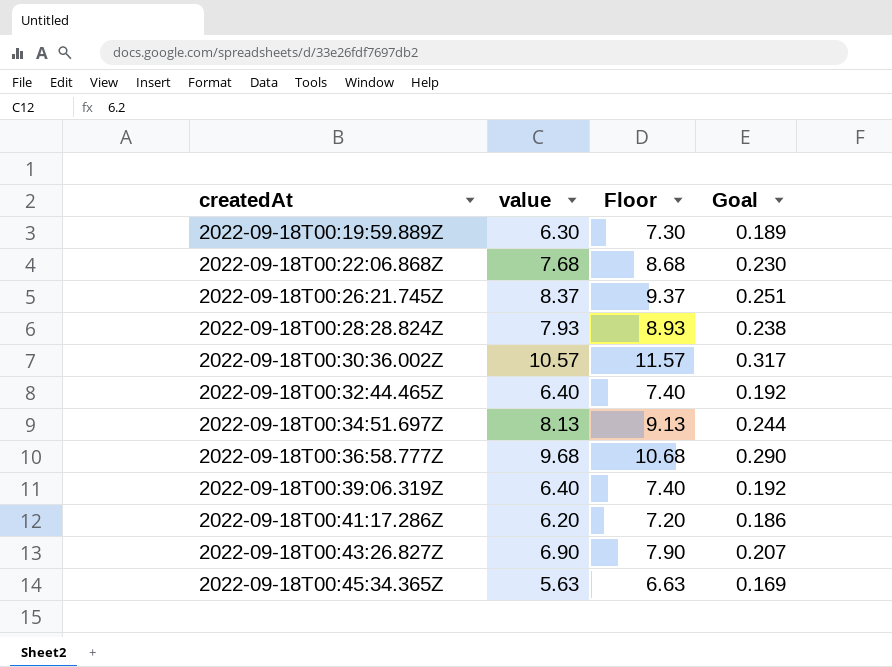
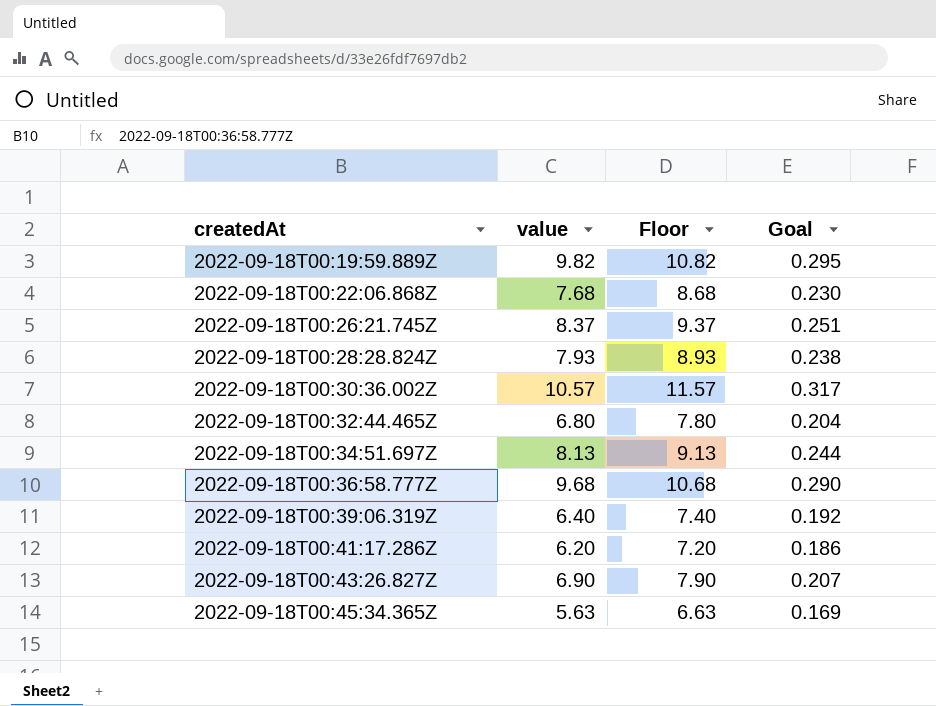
2022-09-18T00:19:59.889Z | value: 6.30 -> 9.82
2022-09-18T00:19:59.889Z | Floor: 7.30 -> 10.82
2022-09-18T00:19:59.889Z | Goal: 0.189 -> 0.295
2022-09-18T00:32:44.465Z | value: 6.40 -> 6.80
2022-09-18T00:32:44.465Z | Floor: 7.40 -> 7.80
2022-09-18T00:32:44.465Z | Goal: 0.192 -> 0.204

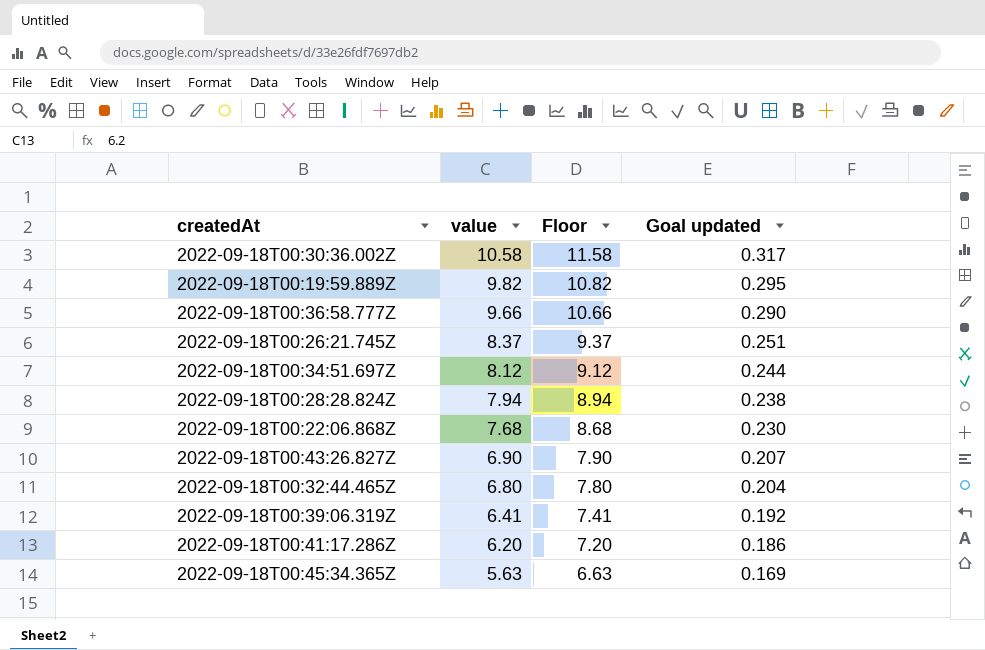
row order: createdAt ascending -> value descending
column name: Goal -> Goal updated
2022-09-18T00:30:36.002Z | value: 10.57 -> 10.58
2022-09-18T00:30:36.002Z | Floor: 11.57 -> 11.58
2022-09-18T00:36:58.777Z | value: 9.68 -> 9.66
2022-09-18T00:36:58.777Z | Floor: 10.68 -> 10.66
2022-09-18T00:34:51.697Z | value: 8.13 -> 8.12
2022-09-18T00:34:51.697Z | Floor: 9.13 -> 9.12
2022-09-18T00:28:28.824Z | value: 7.93 -> 7.94
2022-09-18T00:28:28.824Z | Floor: 8.93 -> 8.94
2022-09-18T00:39:06.319Z | value: 6.40 -> 6.41
2022-09-18T00:39:06.319Z | Floor: 7.40 -> 7.41

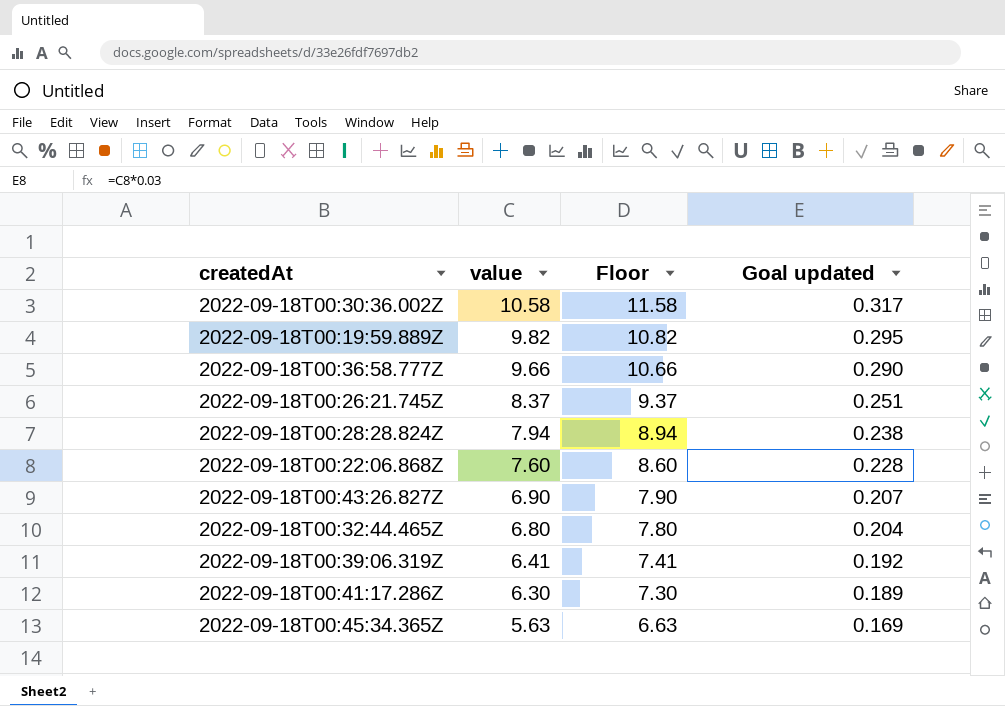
row 2022-09-18T00:34:51.697Z: 8.12 | 9.12 | 0.244 -> none
2022-09-18T00:22:06.868Z | value: 7.68 -> 7.60
2022-09-18T00:22:06.868Z | Floor: 8.68 -> 8.60
2022-09-18T00:22:06.868Z | Goal updated: 0.230 -> 0.228
2022-09-18T00:41:17.286Z | value: 6.20 -> 6.30
2022-09-18T00:41:17.286Z | Floor: 7.20 -> 7.30
2022-09-18T00:41:17.286Z | Goal updated: 0.186 -> 0.189

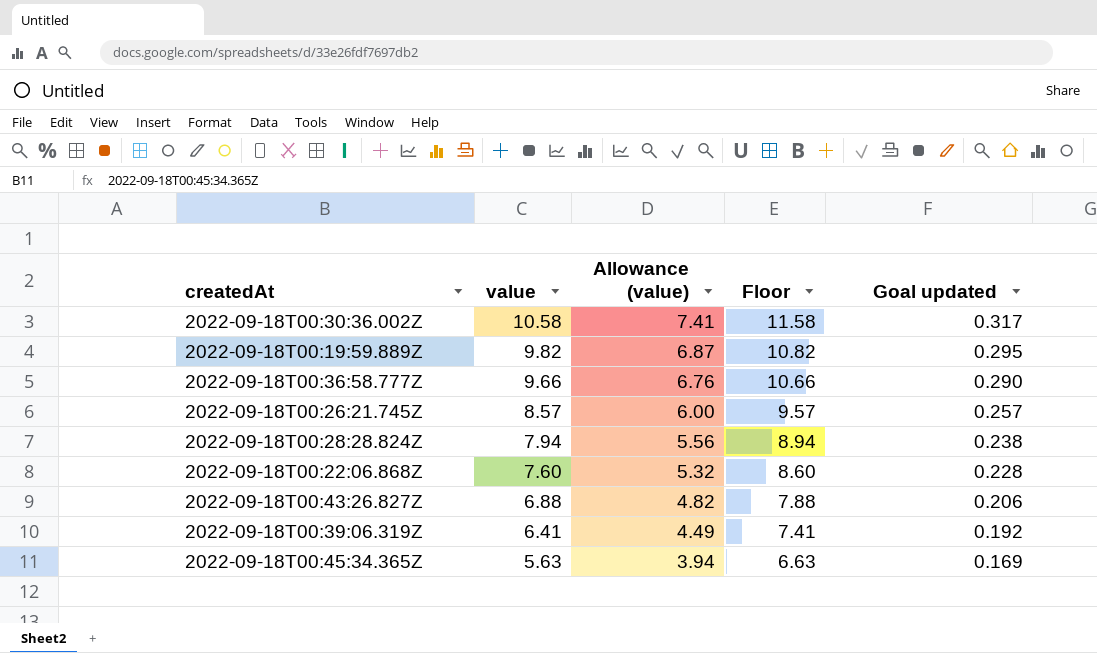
column Allowance (value) | formula: none -> [value] * 0.7
row 2022-09-18T00:32:44.465Z: 6.80 | 7.80 | 0.204 -> none
row 2022-09-18T00:41:17.286Z: 6.30 | 7.30 | 0.189 -> none
2022-09-18T00:26:21.745Z | value: 8.37 -> 8.57
2022-09-18T00:26:21.745Z | Floor: 9.37 -> 9.57
2022-09-18T00:26:21.745Z | Goal updated: 0.251 -> 0.257
2022-09-18T00:43:26.827Z | value: 6.90 -> 6.88
2022-09-18T00:43:26.827Z | Floor: 7.90 -> 7.88
2022-09-18T00:43:26.827Z | Goal updated: 0.207 -> 0.206

